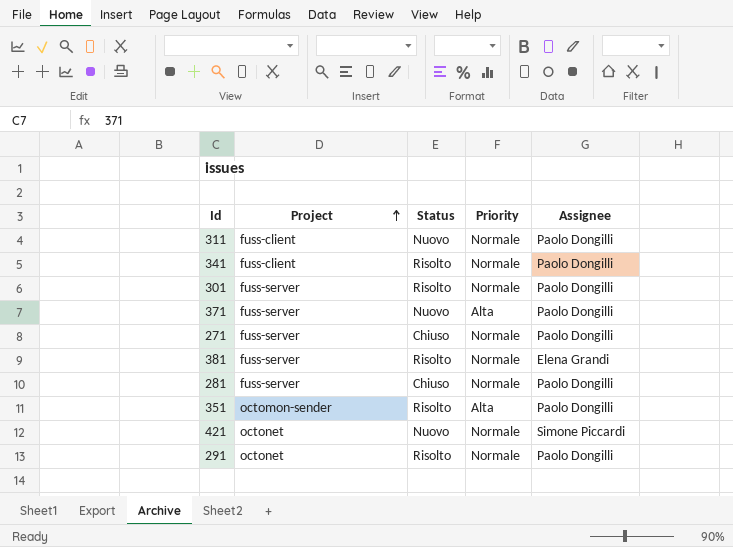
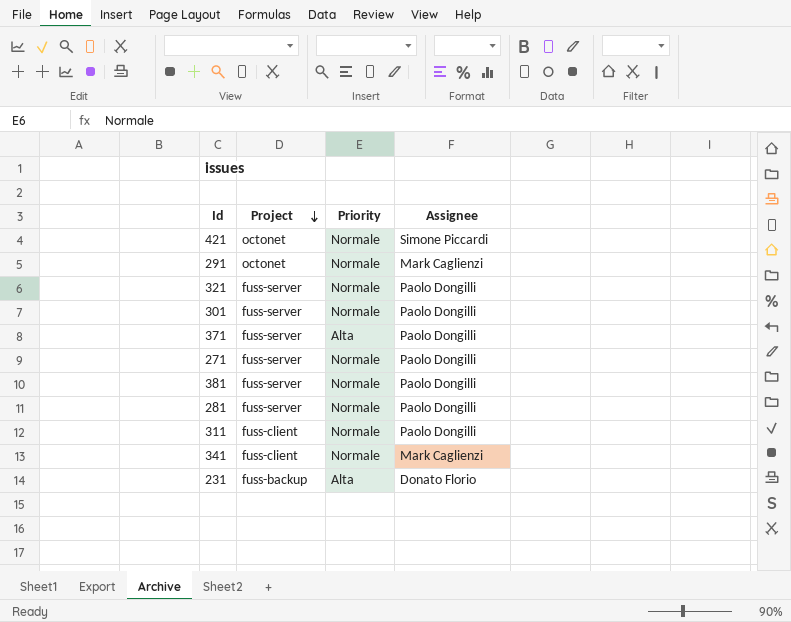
row order: Project ascending -> Project descending
column Status | position: 3 -> none
row 351: octomon-sender | Risolto | Alta | Paolo Dongilli -> none
291 | Assignee: Paolo Dongilli -> Mark Caglienzi
row 321: none -> fuss-server | Normale | Paolo Dongilli
381 | Assignee: Elena Grandi -> Paolo Dongilli
341 | Assignee: Paolo Dongilli -> Mark Caglienzi
row 231: none -> fuss-backup | Alta | Donato Florio

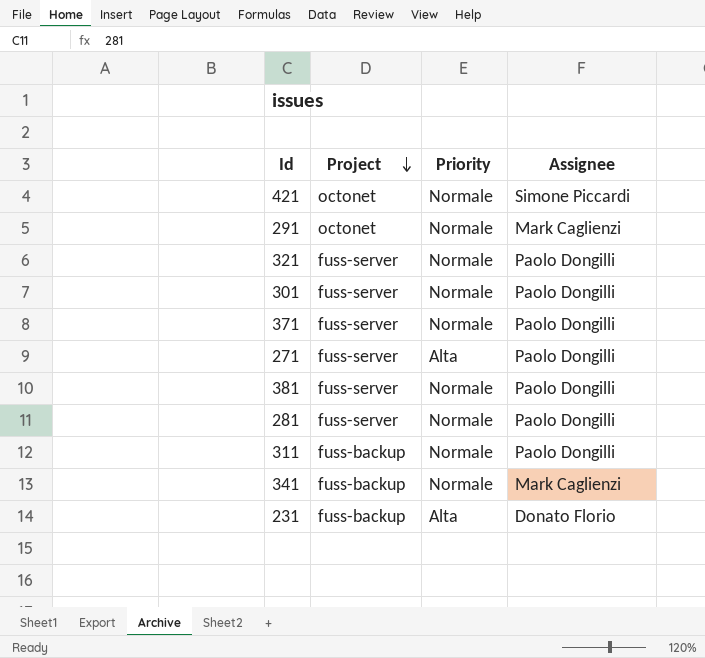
371 | Priority: Alta -> Normale
271 | Priority: Normale -> Alta
311 | Project: fuss-client -> fuss-backup
341 | Project: fuss-client -> fuss-backup

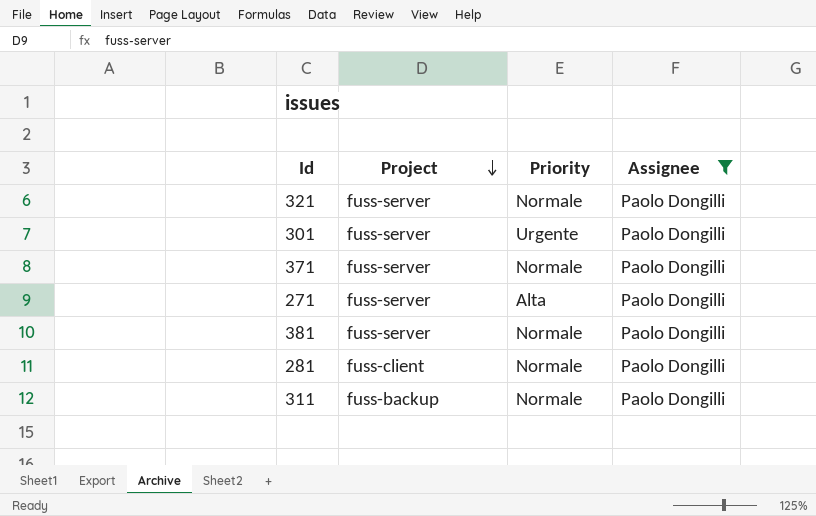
filter: none -> Assignee = Paolo Dongilli
301 | Priority: Normale -> Urgente
281 | Project: fuss-server -> fuss-client

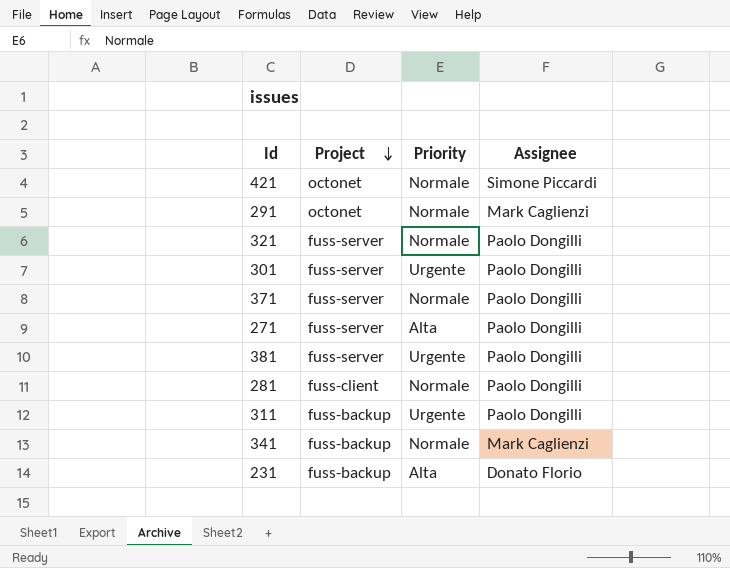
filter: Assignee = Paolo Dongilli -> none
381 | Priority: Normale -> Urgente
311 | Priority: Normale -> Urgente

